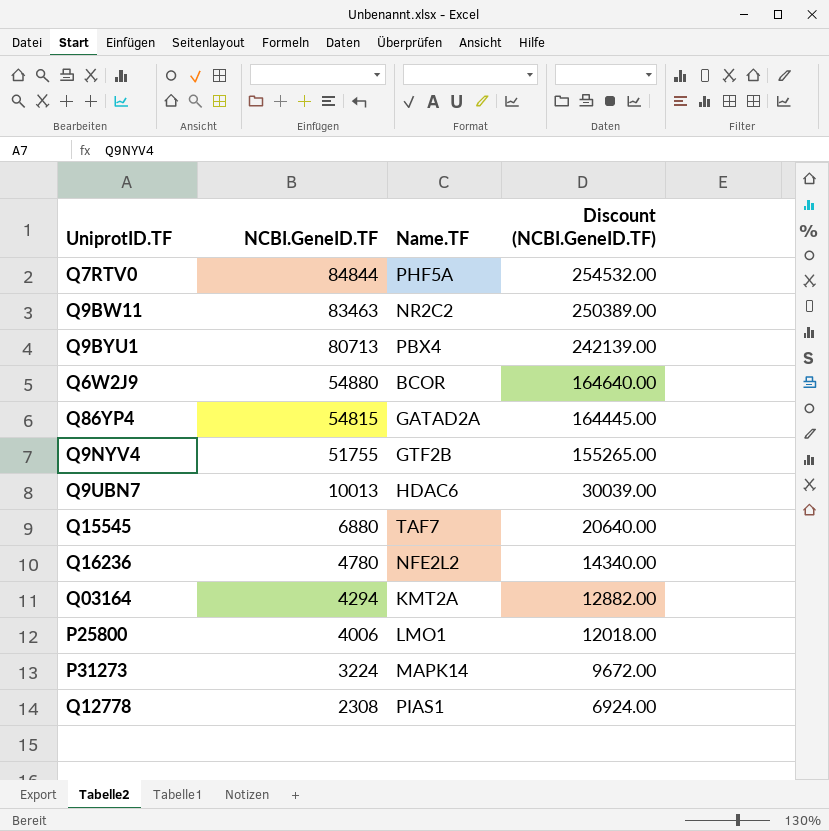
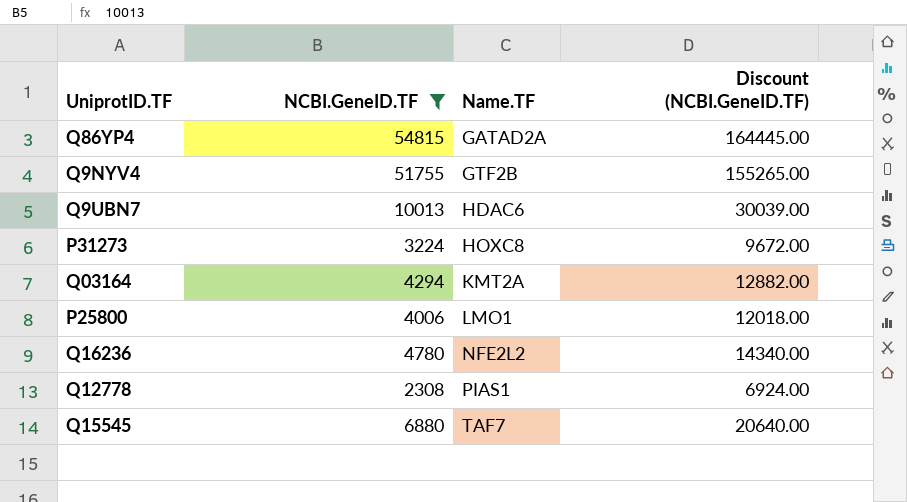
filter: none -> NCBI.GeneID.TF <= 54815
row order: NCBI.GeneID.TF descending -> Name.TF ascending
P31273 | Name.TF: MAPK14 -> HOXC8

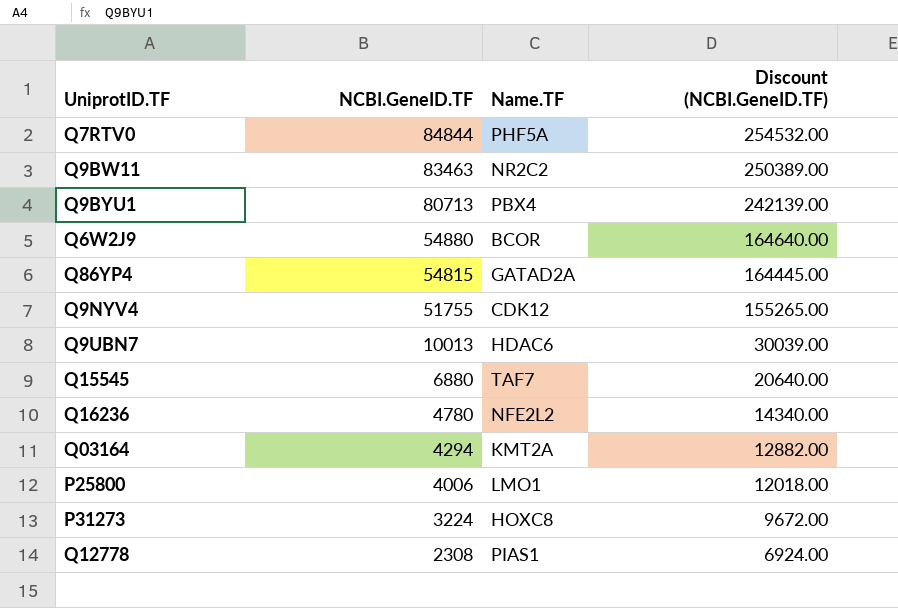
filter: NCBI.GeneID.TF <= 54815 -> none
row order: Name.TF ascending -> NCBI.GeneID.TF descending
Q9NYV4 | Name.TF: GTF2B -> CDK12

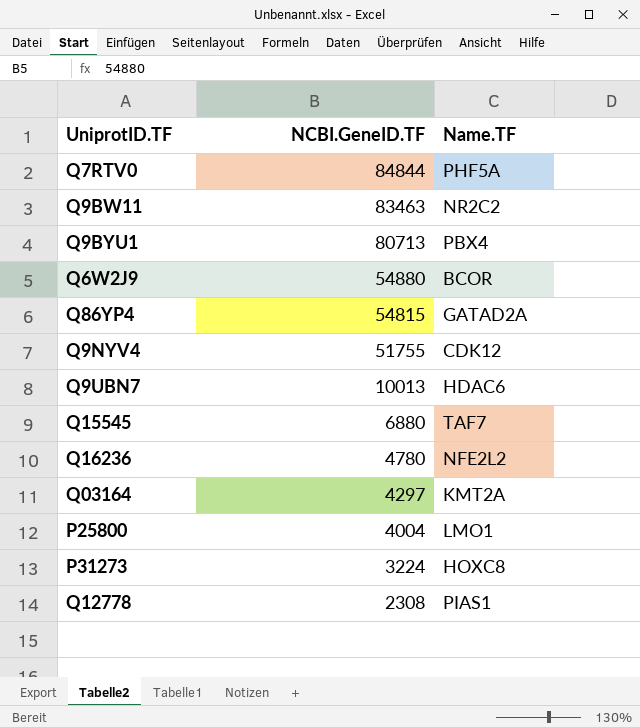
column Discount (NCBI.GeneID.TF) | formula: [NCBI.GeneID.TF] * 3 -> none
Q03164 | NCBI.GeneID.TF: 4294 -> 4297
P25800 | NCBI.GeneID.TF: 4006 -> 4004

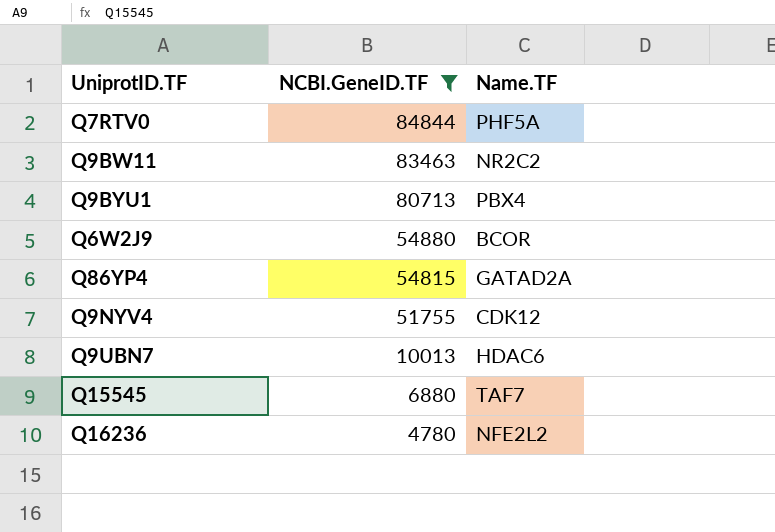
filter: none -> NCBI.GeneID.TF >= 4780

